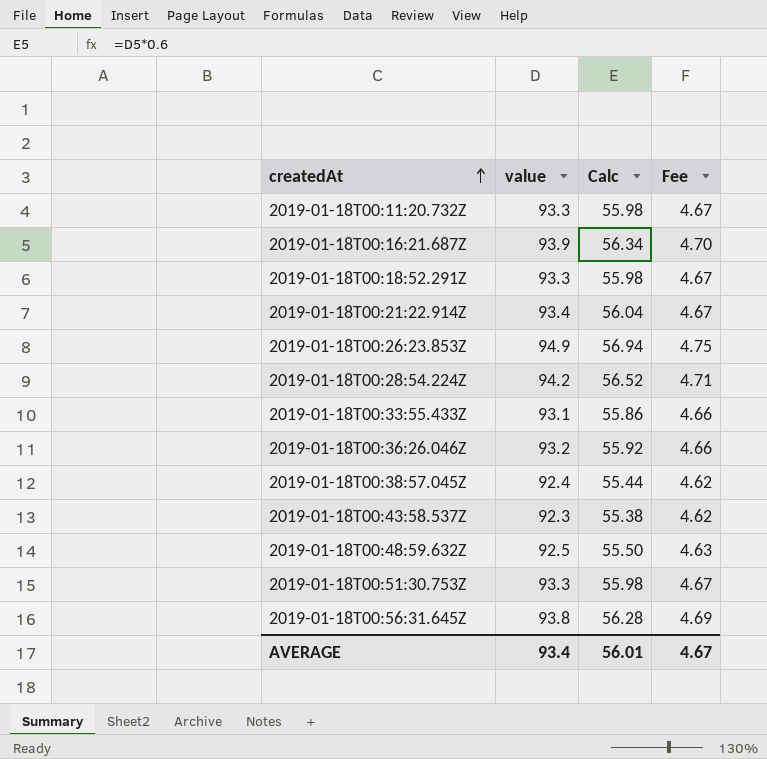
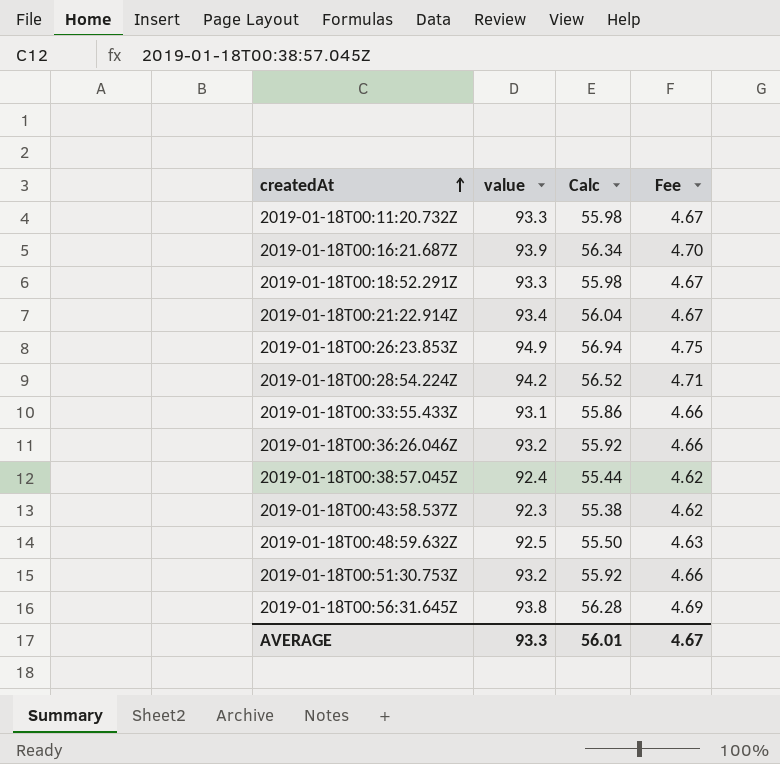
2019-01-18T00:51:30.753Z | value: 93.3 -> 93.2
2019-01-18T00:51:30.753Z | Calc: 55.98 -> 55.92
2019-01-18T00:51:30.753Z | Fee: 4.67 -> 4.66
AVERAGE | value: 93.4 -> 93.3

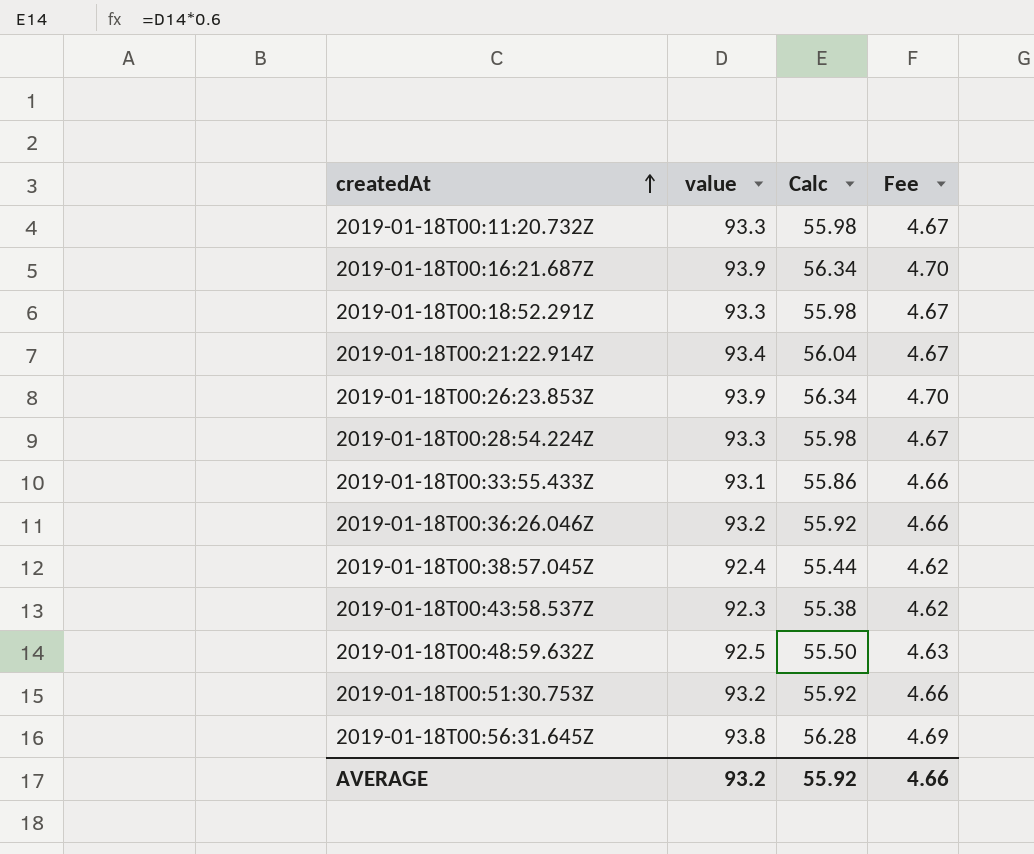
2019-01-18T00:26:23.853Z | value: 94.9 -> 93.9
2019-01-18T00:26:23.853Z | Calc: 56.94 -> 56.34
2019-01-18T00:26:23.853Z | Fee: 4.75 -> 4.70
2019-01-18T00:28:54.224Z | value: 94.2 -> 93.3
2019-01-18T00:28:54.224Z | Calc: 56.52 -> 55.98
2019-01-18T00:28:54.224Z | Fee: 4.71 -> 4.67
AVERAGE | value: 93.3 -> 93.2
AVERAGE | Calc: 56.01 -> 55.92
AVERAGE | Fee: 4.67 -> 4.66

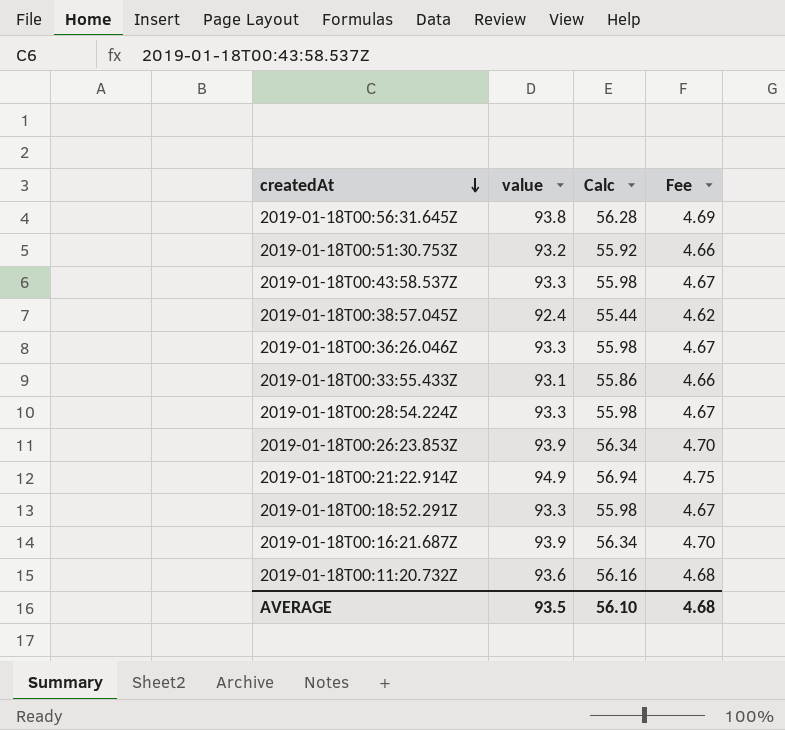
row order: createdAt ascending -> createdAt descending
row 2019-01-18T00:48:59.632Z: 92.5 | 55.50 | 4.63 -> none
2019-01-18T00:43:58.537Z | value: 92.3 -> 93.3
2019-01-18T00:43:58.537Z | Calc: 55.38 -> 55.98
2019-01-18T00:43:58.537Z | Fee: 4.62 -> 4.67
2019-01-18T00:36:26.046Z | value: 93.2 -> 93.3
2019-01-18T00:36:26.046Z | Calc: 55.92 -> 55.98
2019-01-18T00:36:26.046Z | Fee: 4.66 -> 4.67
2019-01-18T00:21:22.914Z | value: 93.4 -> 94.9
2019-01-18T00:21:22.914Z | Calc: 56.04 -> 56.94
2019-01-18T00:21:22.914Z | Fee: 4.67 -> 4.75
2019-01-18T00:11:20.732Z | value: 93.3 -> 93.6
2019-01-18T00:11:20.732Z | Calc: 55.98 -> 56.16
2019-01-18T00:11:20.732Z | Fee: 4.67 -> 4.68
AVERAGE | value: 93.2 -> 93.5
AVERAGE | Calc: 55.92 -> 56.10
AVERAGE | Fee: 4.66 -> 4.68

